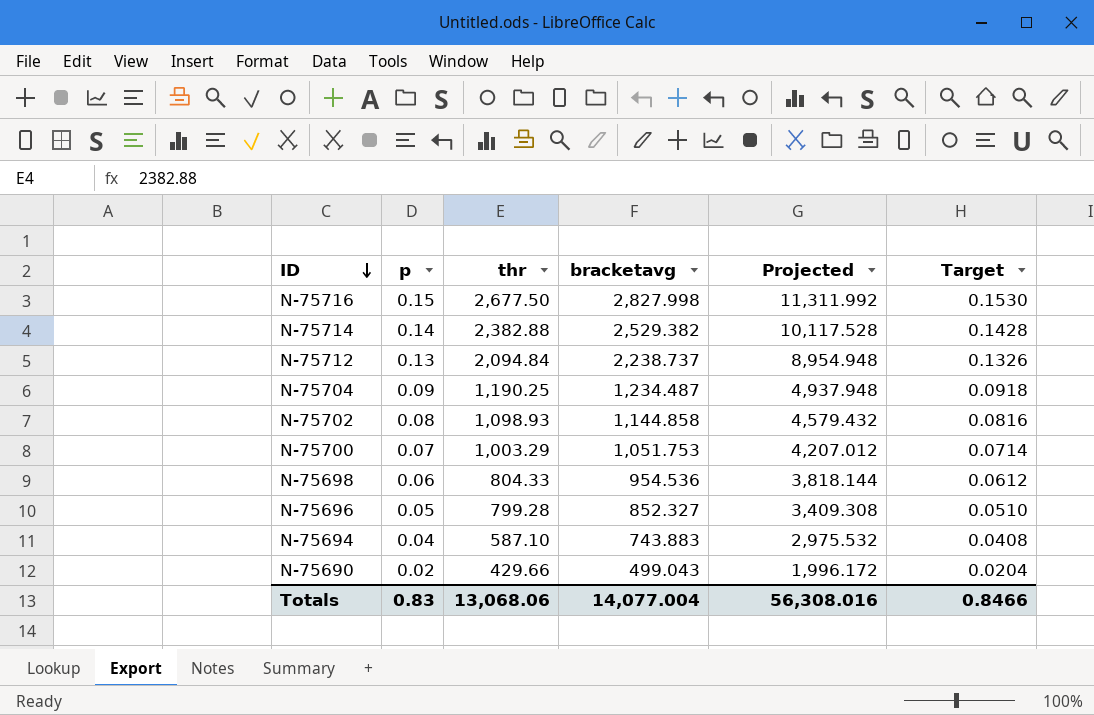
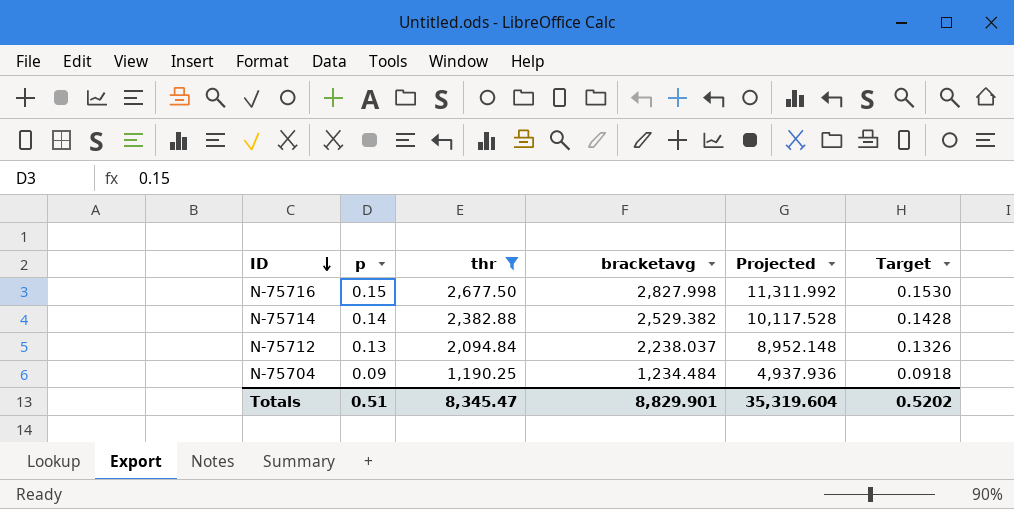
filter: none -> thr >= 1,190.25
N-75712 | bracketavg: 2,238.737 -> 2,238.037
N-75712 | Projected: 8,954.948 -> 8,952.148
N-75704 | bracketavg: 1,234.487 -> 1,234.484
N-75704 | Projected: 4,937.948 -> 4,937.936
Totals | p: 0.83 -> 0.51
Totals | thr: 13,068.06 -> 8,345.47
Totals | bracketavg: 14,077.004 -> 8,829.901
Totals | Projected: 56,308.016 -> 35,319.604
Totals | Target: 0.8466 -> 0.5202

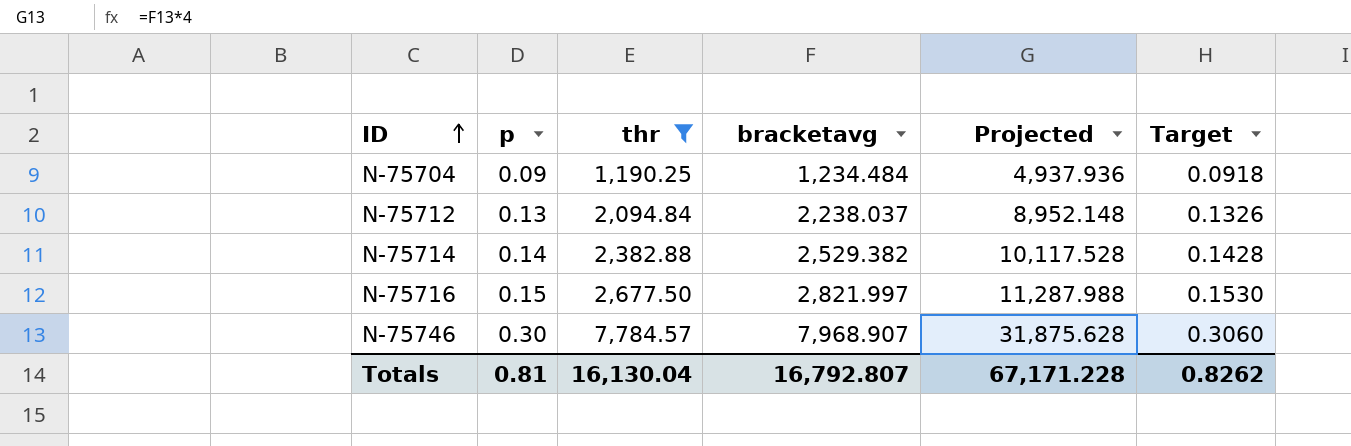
row order: ID descending -> ID ascending
N-75716 | bracketavg: 2,827.998 -> 2,821.997
N-75716 | Projected: 11,311.992 -> 11,287.988
row N-75746: none -> 0.30 | 7,784.57 | 7,968.907 | 31,875.628 | 0.3060
Totals | p: 0.51 -> 0.81
Totals | thr: 8,345.47 -> 16,130.04
Totals | bracketavg: 8,829.901 -> 16,792.807
Totals | Projected: 35,319.604 -> 67,171.228
Totals | Target: 0.5202 -> 0.8262

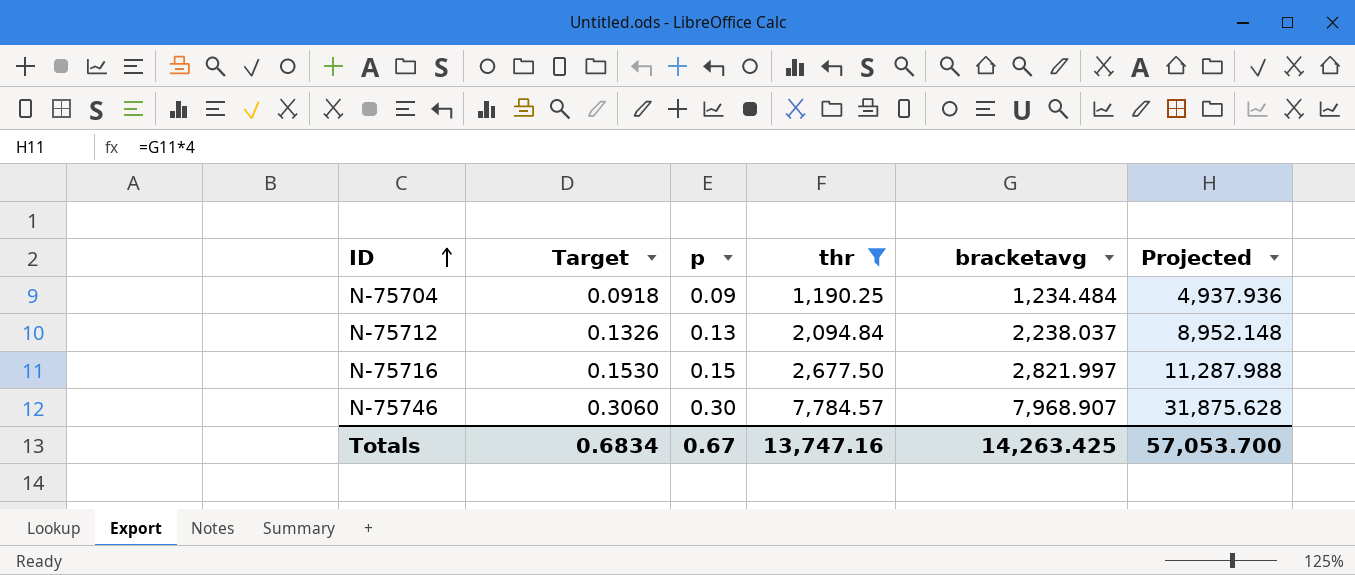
column Target | position: 6 -> 2
row N-75714: 0.14 | 2,382.88 | 2,529.382 | 10,117.528 | 0.1428 -> none
Totals | Target: 0.8262 -> 0.6834
Totals | p: 0.81 -> 0.67
Totals | thr: 16,130.04 -> 13,747.16
Totals | bracketavg: 16,792.807 -> 14,263.425
Totals | Projected: 67,171.228 -> 57,053.700

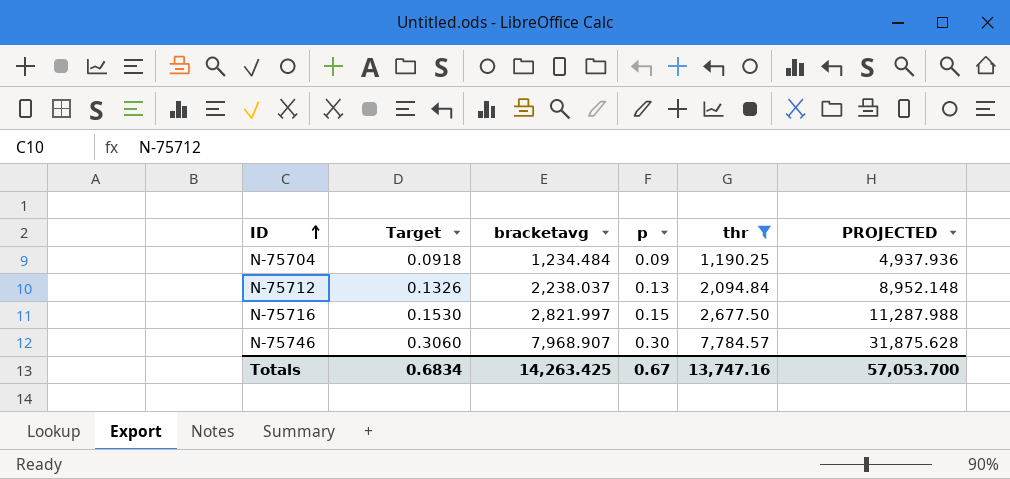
column bracketavg | position: 5 -> 3
column name: Projected -> PROJECTED

